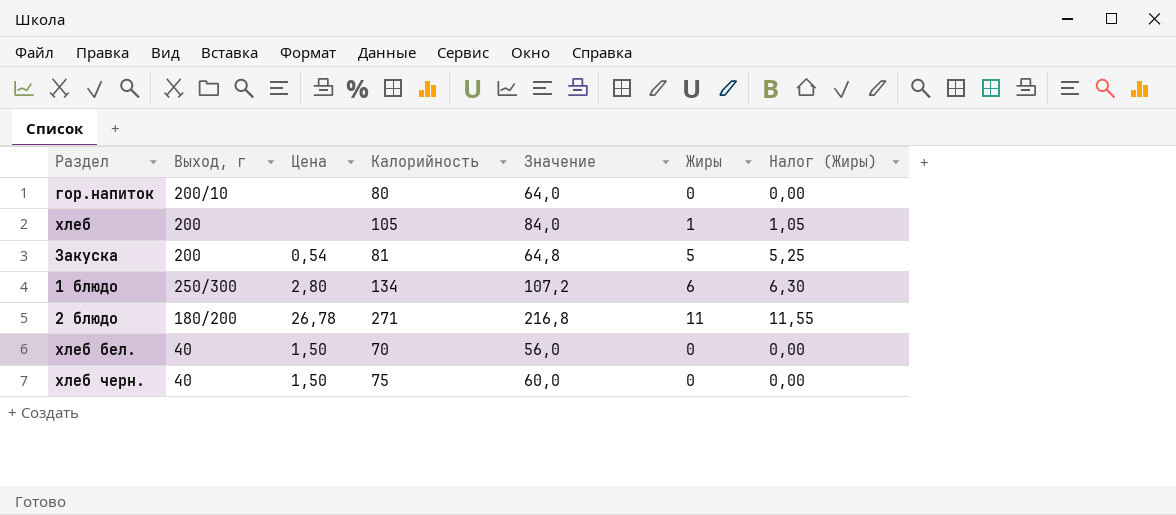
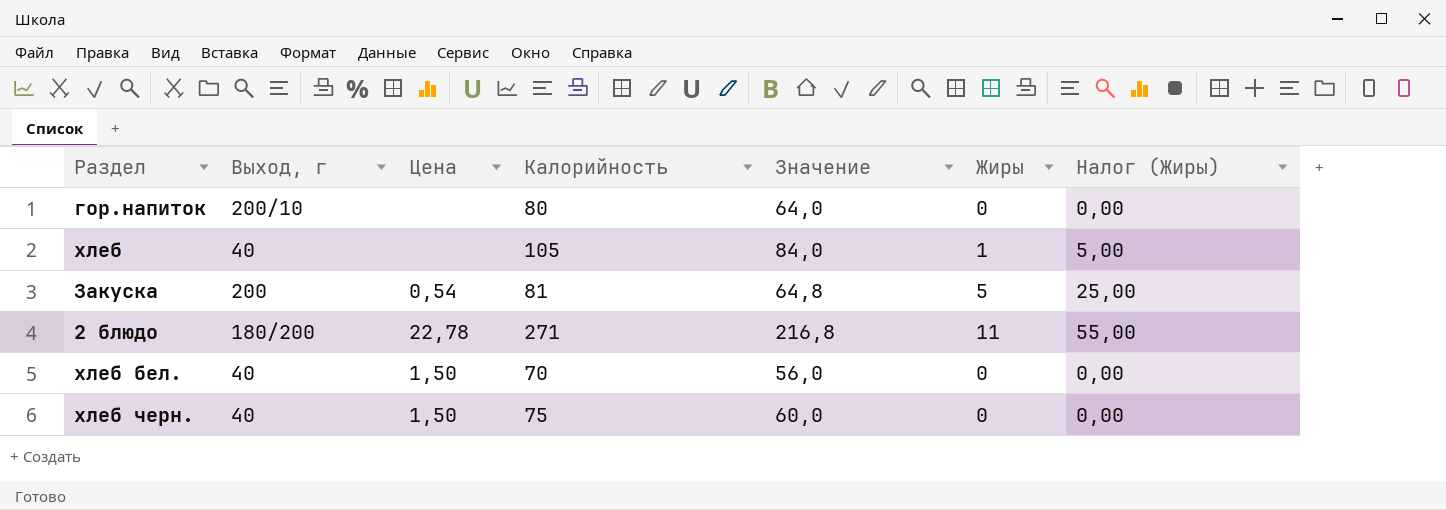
column Налог (Жиры) | formula: [Жиры] * 1,05 -> [Жиры] * 5
row 1 блюдо: 250/300 | 2,80 | 134 | 107,2 | 6 | 6,30 -> none
хлеб | Выход, г: 200 -> 40
2 блюдо | Цена: 26,78 -> 22,78

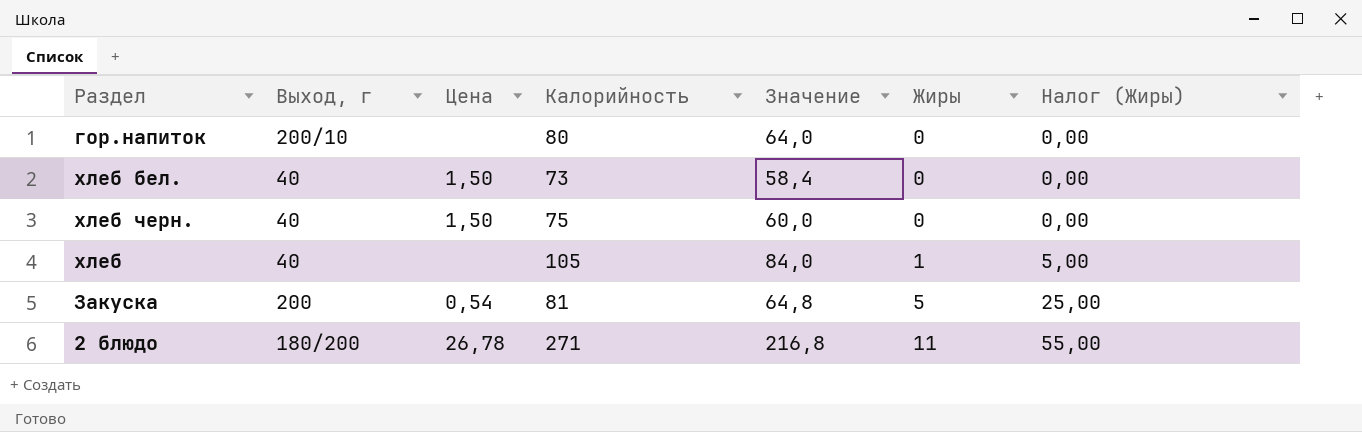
row order: none -> Жиры ascending
хлеб бел. | Калорийность: 70 -> 73
хлеб бел. | Значение: 56,0 -> 58,4
2 блюдо | Цена: 22,78 -> 26,78

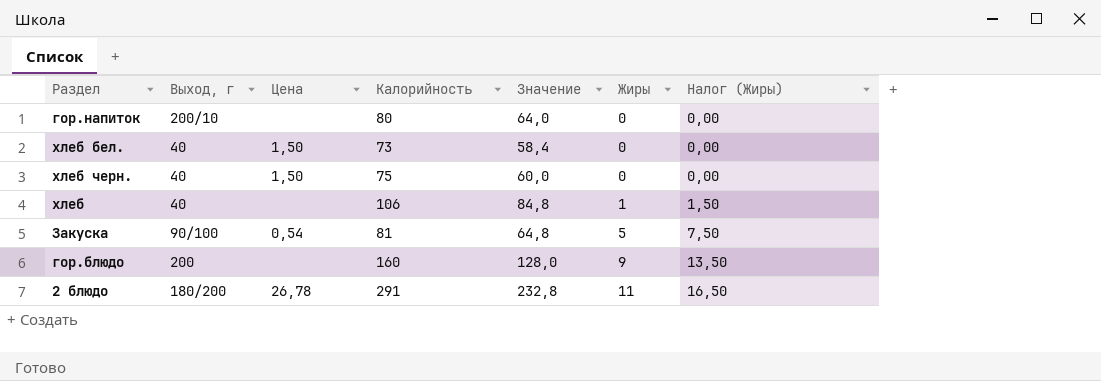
column Налог (Жиры) | formula: [Жиры] * 5 -> [Жиры] * 1,5
хлеб | Калорийность: 105 -> 106
хлеб | Значение: 84,0 -> 84,8
Закуска | Выход, г: 200 -> 90/100
row гор.блюдо: none -> 200 | none | 160 | 128,0 | 9 | 13,50
2 блюдо | Калорийность: 271 -> 291
2 блюдо | Значение: 216,8 -> 232,8

